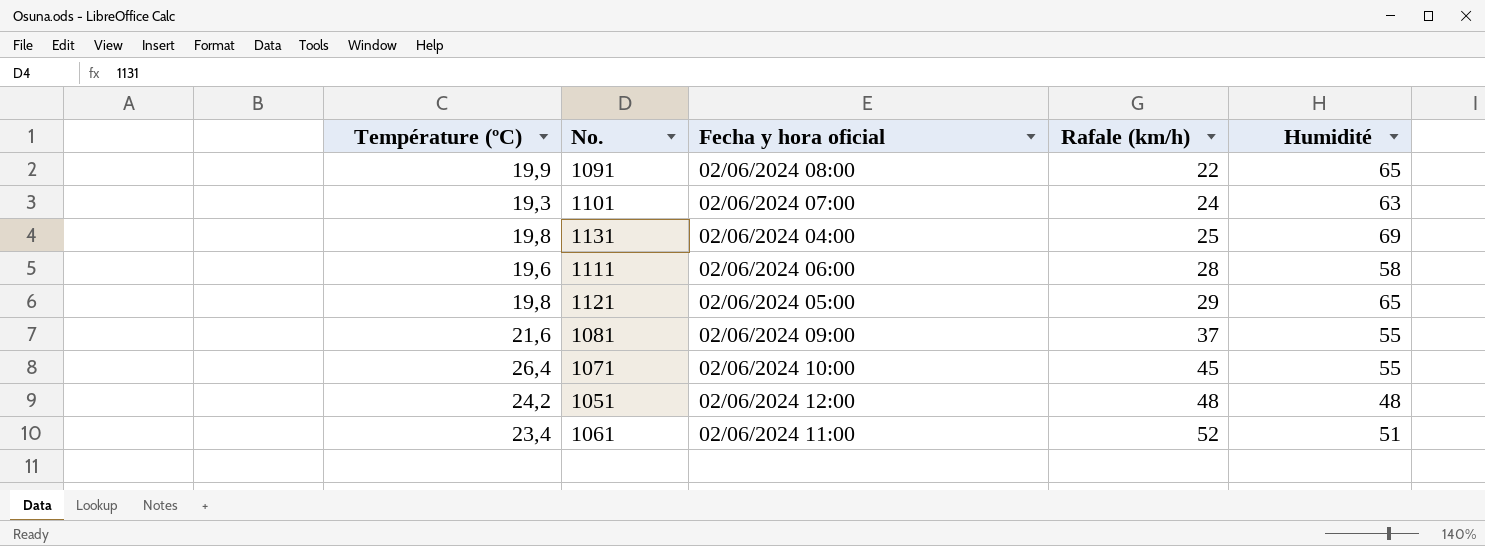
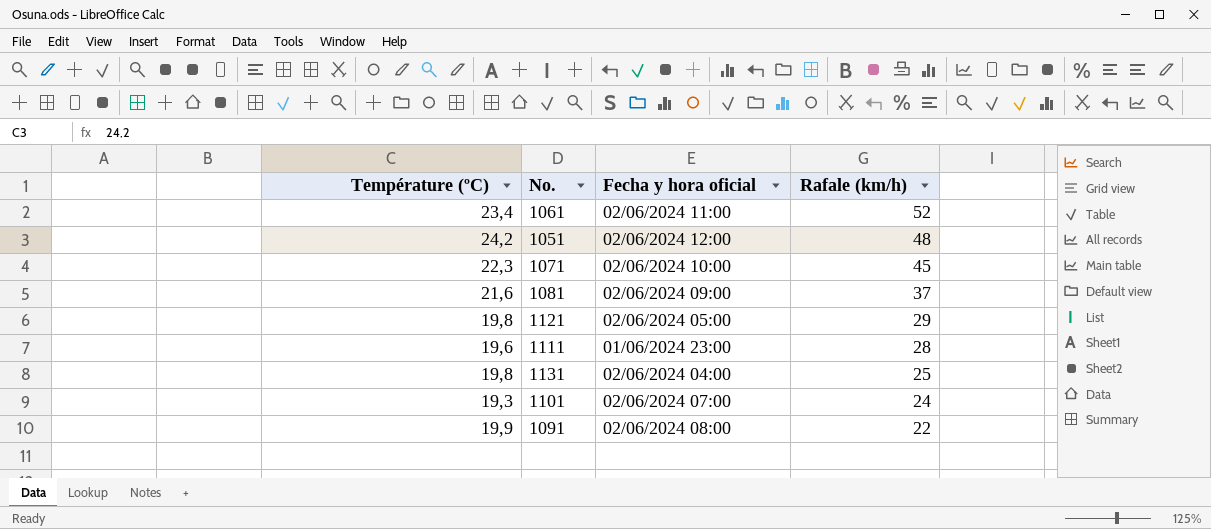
row order: Rafale (km/h) ascending -> Rafale (km/h) descending
column Humidité | position: 5 -> none
1071 | Température (ºC): 26,4 -> 22,3
1111 | Fecha y hora oficial: 02/06/2024 06:00 -> 01/06/2024 23:00

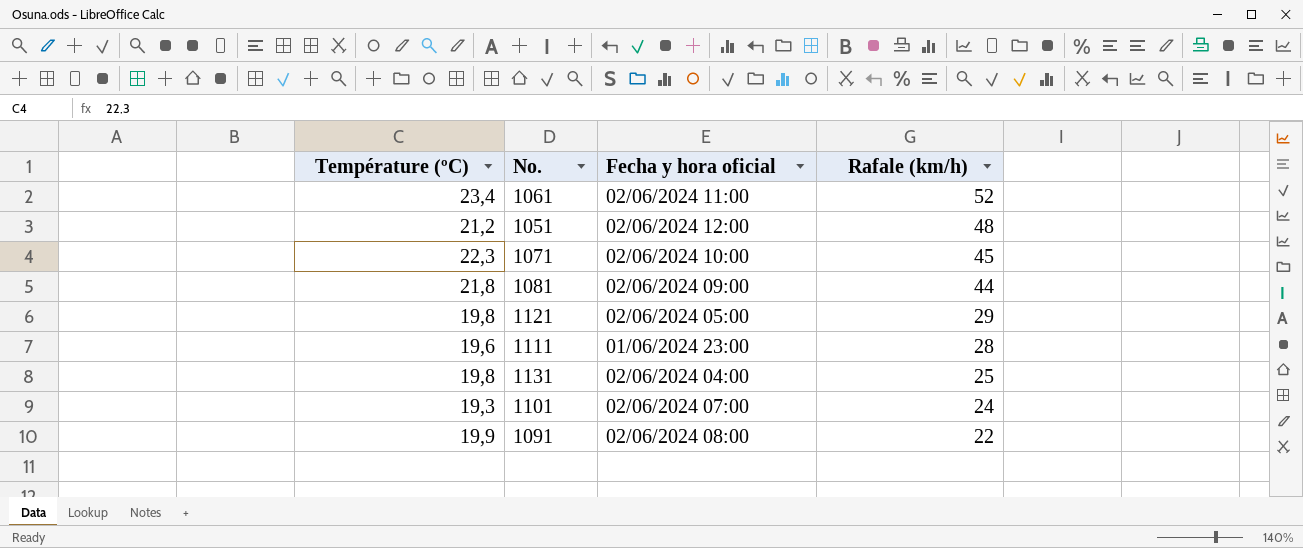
1051 | Température (ºC): 24,2 -> 21,2
1081 | Température (ºC): 21,6 -> 21,8
1081 | Rafale (km/h): 37 -> 44

